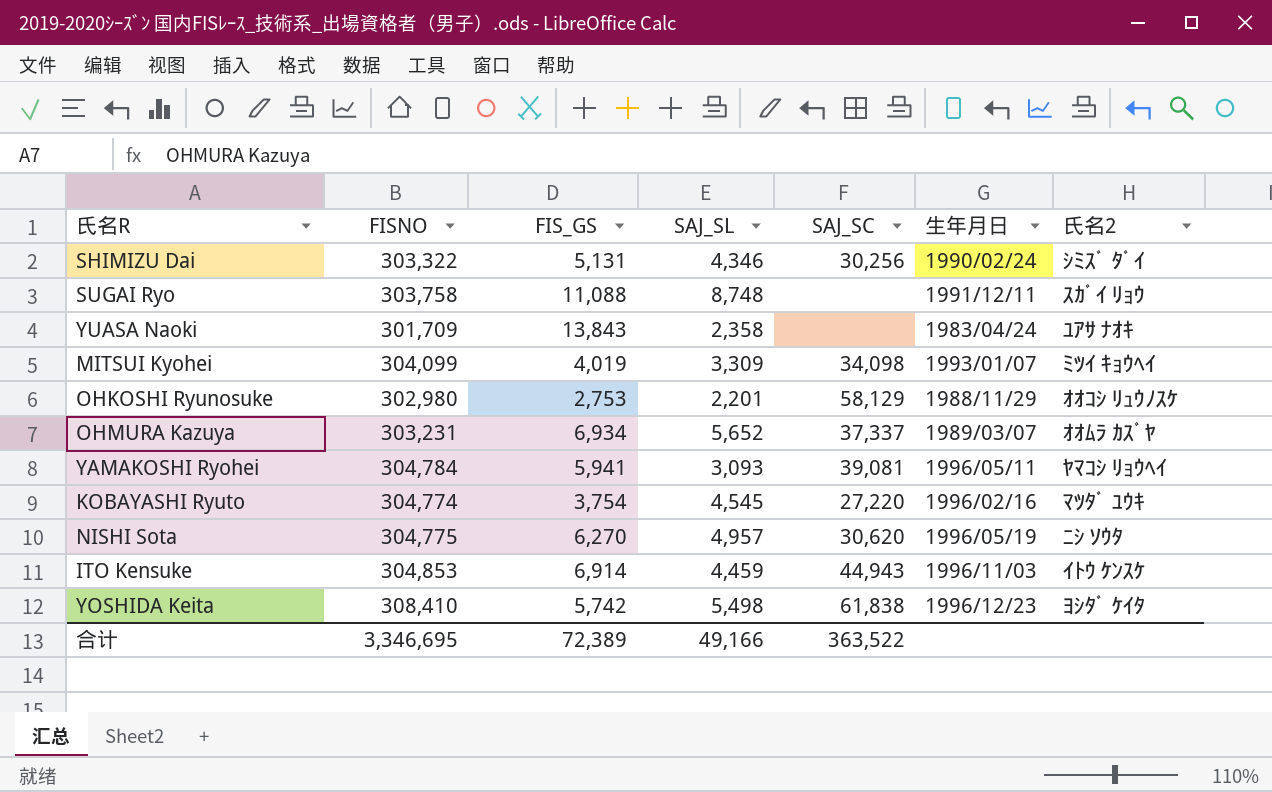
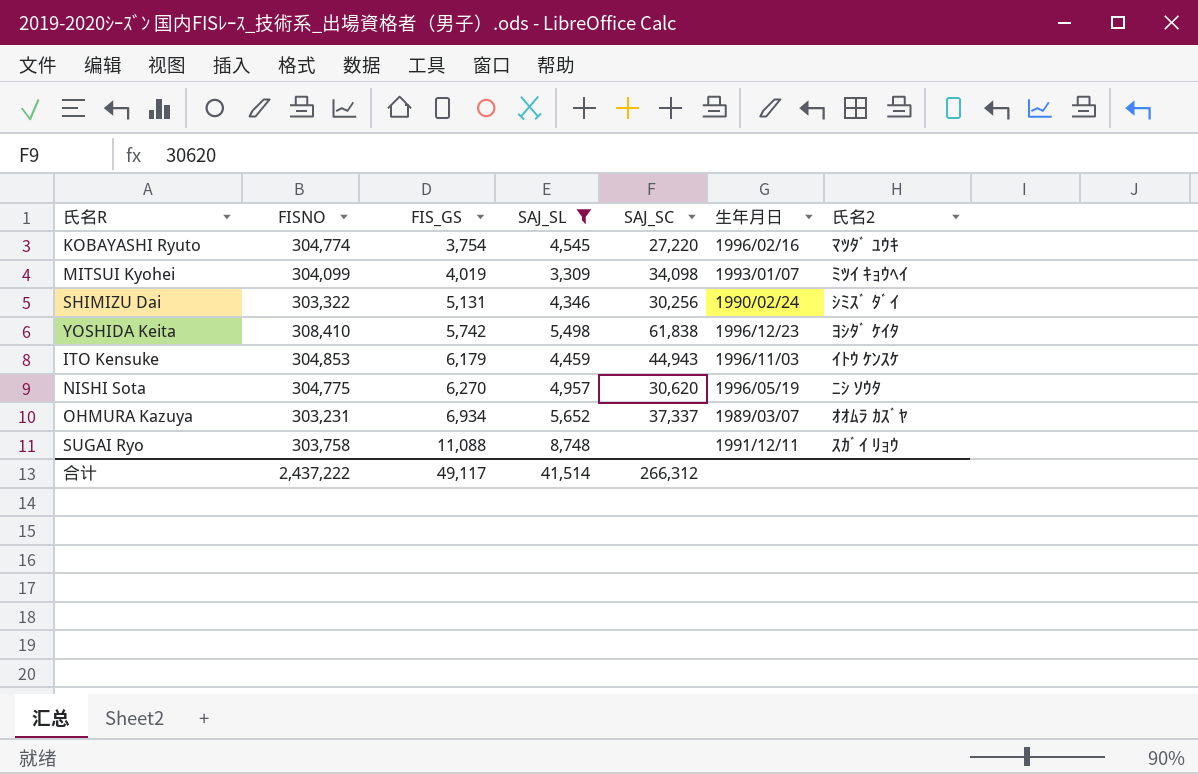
filter: none -> SAJ_SL >= 3,309
row order: none -> FIS_GS ascending
ITO Kensuke | FIS_GS: 6,914 -> 6,179
合计 | FISNO: 3,346,695 -> 2,437,222
合计 | FIS_GS: 72,389 -> 49,117
合计 | SAJ_SL: 49,166 -> 41,514
合计 | SAJ_SC: 363,522 -> 266,312

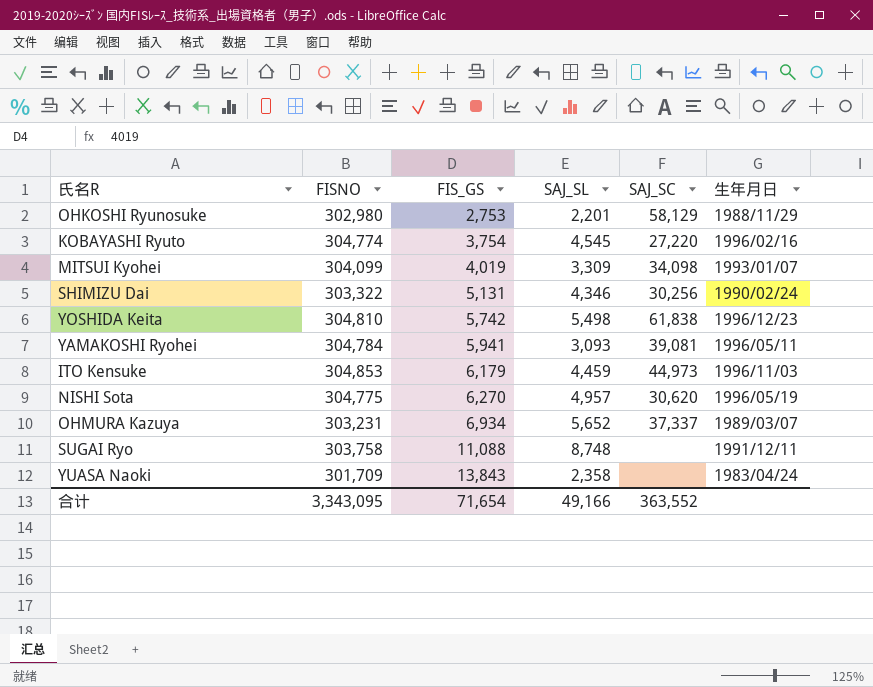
filter: SAJ_SL >= 3,309 -> none
column 氏名2 | position: 7 -> none
YOSHIDA Keita | FISNO: 308,410 -> 304,810
ITO Kensuke | SAJ_SC: 44,943 -> 44,973
合计 | FISNO: 2,437,222 -> 3,343,095
合计 | FIS_GS: 49,117 -> 71,654
合计 | SAJ_SL: 41,514 -> 49,166
合计 | SAJ_SC: 266,312 -> 363,552

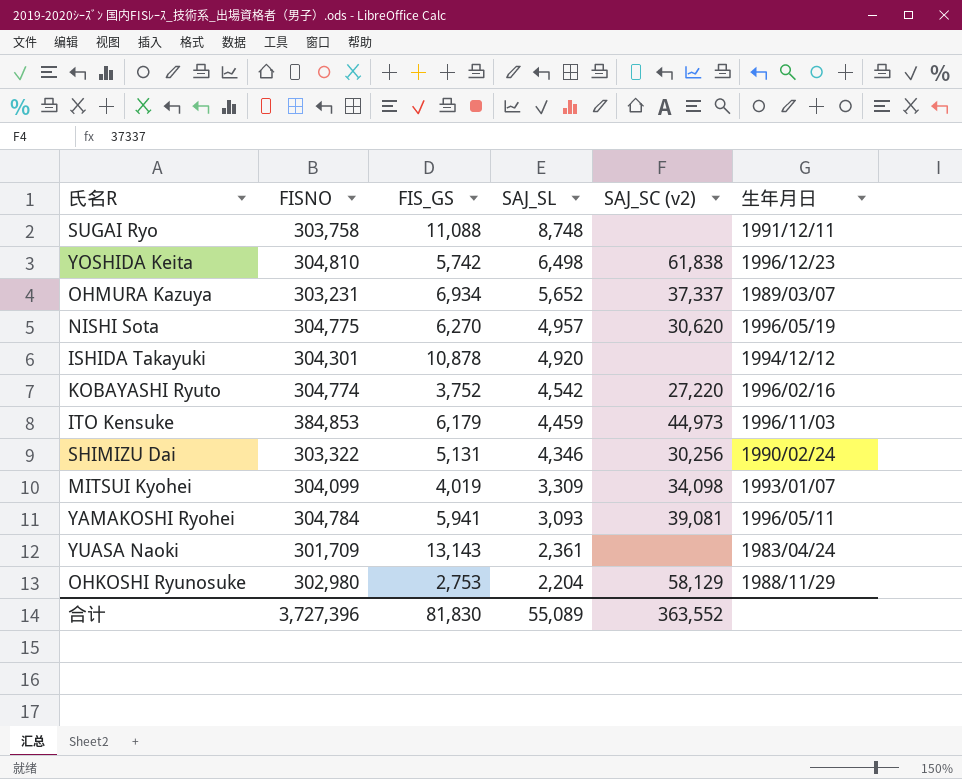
row order: FIS_GS ascending -> SAJ_SL descending
column name: SAJ_SC -> SAJ_SC (v2)
YOSHIDA Keita | SAJ_SL: 5,498 -> 6,498
row ISHIDA Takayuki: none -> 304,301 | 10,878 | 4,920 | none | 1994/12/12
KOBAYASHI Ryuto | FIS_GS: 3,754 -> 3,752
KOBAYASHI Ryuto | SAJ_SL: 4,545 -> 4,542
ITO Kensuke | FISNO: 304,853 -> 384,853
YUASA Naoki | FIS_GS: 13,843 -> 13,143
YUASA Naoki | SAJ_SL: 2,358 -> 2,361
OHKOSHI Ryunosuke | SAJ_SL: 2,201 -> 2,204
合计 | FISNO: 3,343,095 -> 3,727,396
合计 | FIS_GS: 71,654 -> 81,830
合计 | SAJ_SL: 49,166 -> 55,089

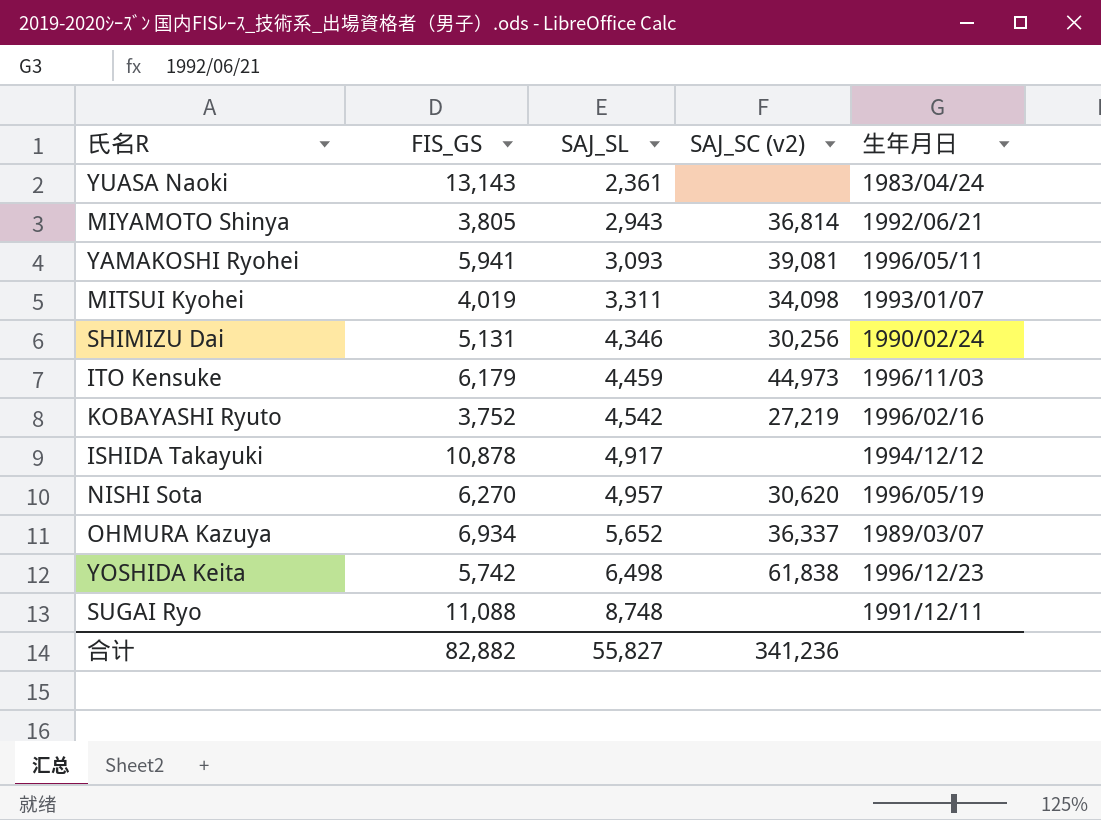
row order: SAJ_SL descending -> SAJ_SL ascending
column FISNO | position: 2 -> none
row OHKOSHI Ryunosuke: 302,980 | 2,753 | 2,204 | 58,129 | 1988/11/29 -> none
row MIYAMOTO Shinya: none -> 3,805 | 2,943 | 36,814 | 1992/06/21
MITSUI Kyohei | SAJ_SL: 3,309 -> 3,311
KOBAYASHI Ryuto | SAJ_SC (v2): 27,220 -> 27,219
ISHIDA Takayuki | SAJ_SL: 4,920 -> 4,917
OHMURA Kazuya | SAJ_SC (v2): 37,337 -> 36,337
合计 | FIS_GS: 81,830 -> 82,882
合计 | SAJ_SL: 55,089 -> 55,827
合计 | SAJ_SC (v2): 363,552 -> 341,236

